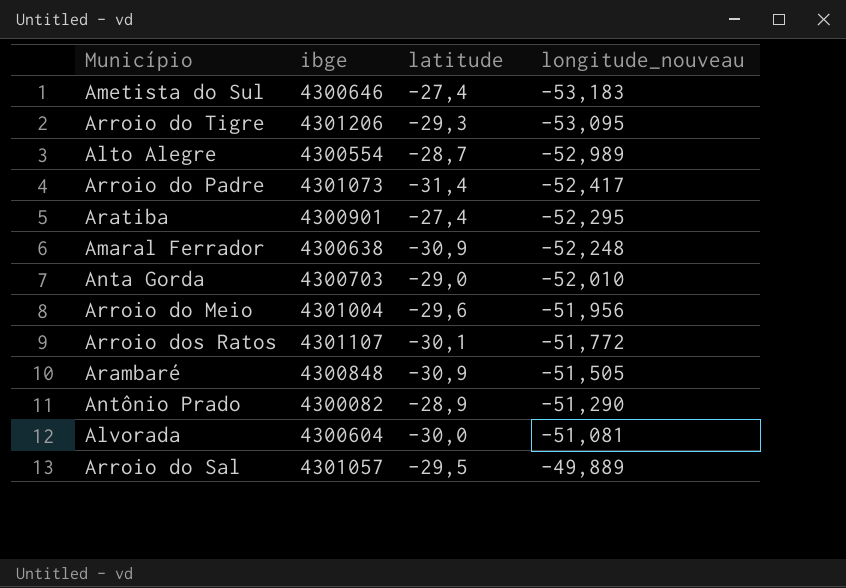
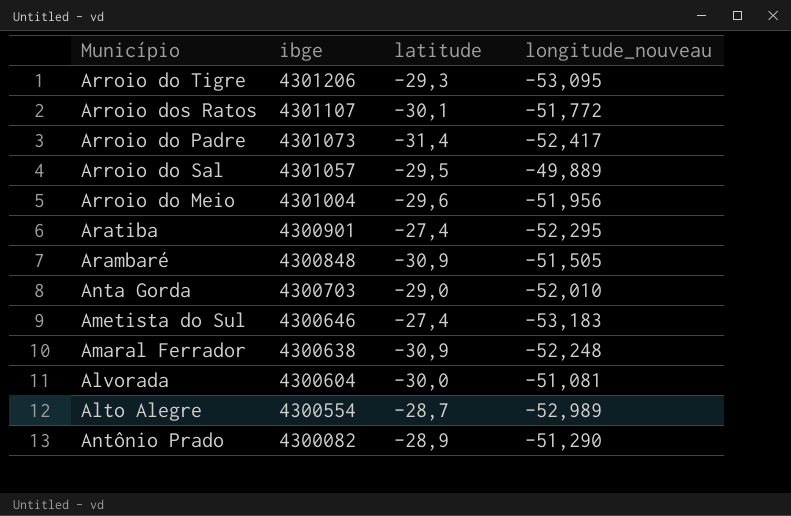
row order: longitude_nouveau ascending -> ibge descending

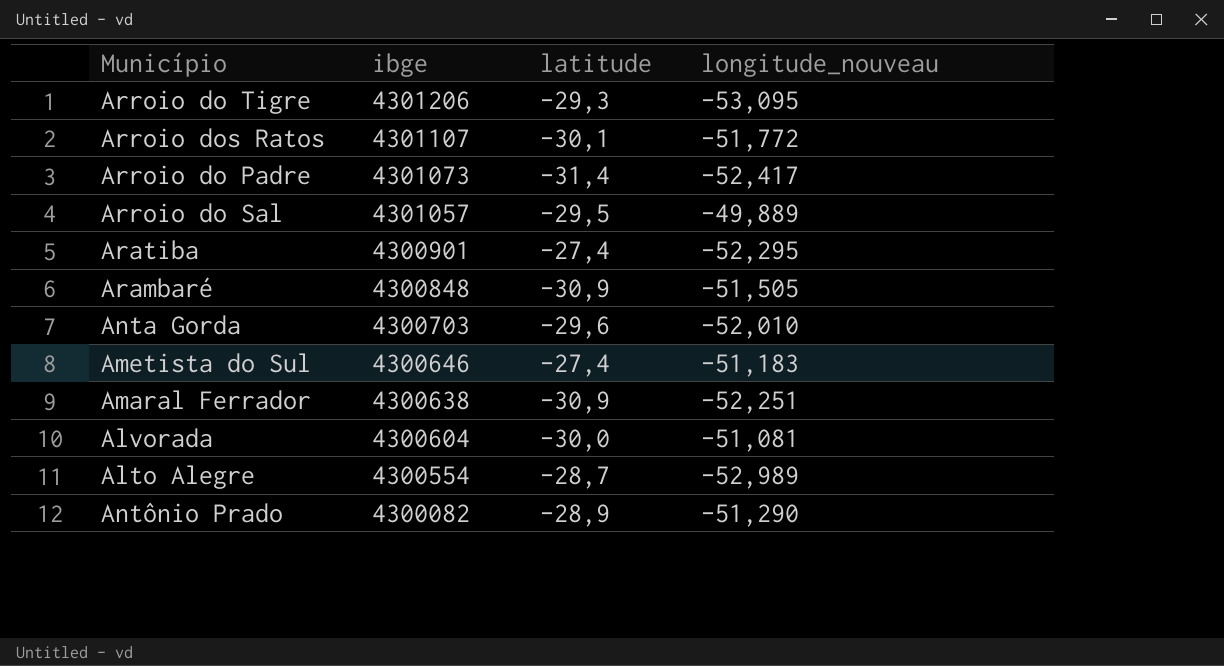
row Arroio do Meio: 4301004 | -29,6 | -51,956 -> none
Anta Gorda | latitude: -29,0 -> -29,6
Ametista do Sul | longitude_nouveau: -53,183 -> -51,183
Amaral Ferrador | longitude_nouveau: -52,248 -> -52,251

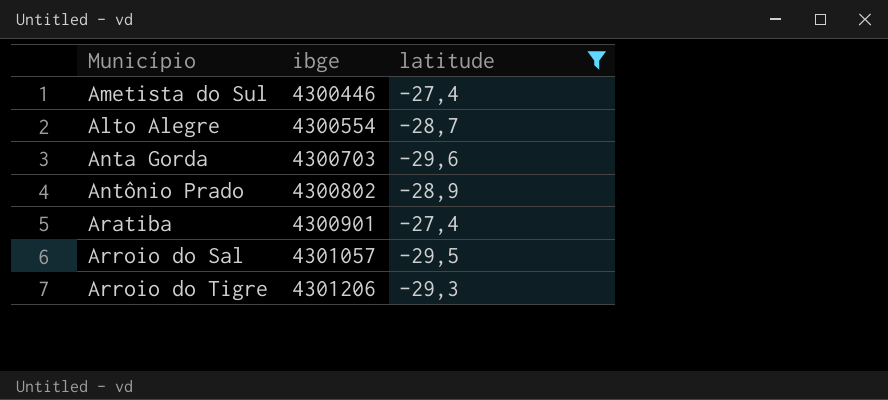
filter: none -> latitude >= -29,6
row order: ibge descending -> ibge ascending
column longitude_nouveau | position: 4 -> none
Ametista do Sul | ibge: 4300646 -> 4300446
Antônio Prado | ibge: 4300082 -> 4300802

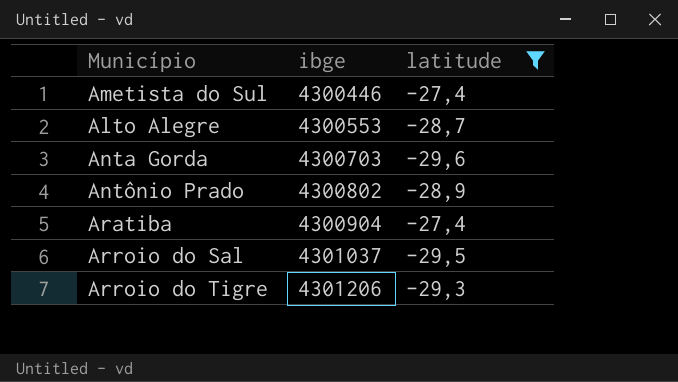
Alto Alegre | ibge: 4300554 -> 4300553
Aratiba | ibge: 4300901 -> 4300904
Arroio do Sal | ibge: 4301057 -> 4301037

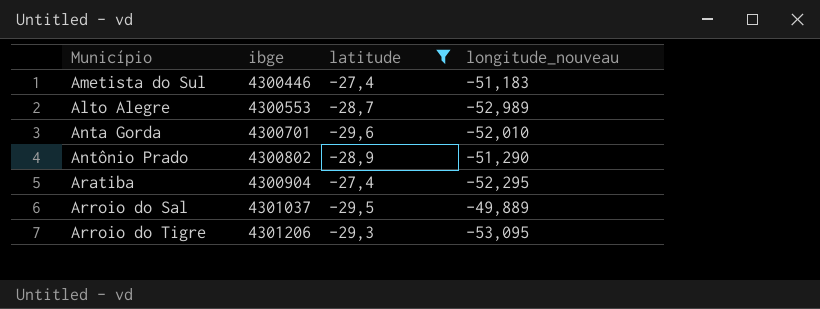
column longitude_nouveau | position: none -> 4
Anta Gorda | ibge: 4300703 -> 4300701

